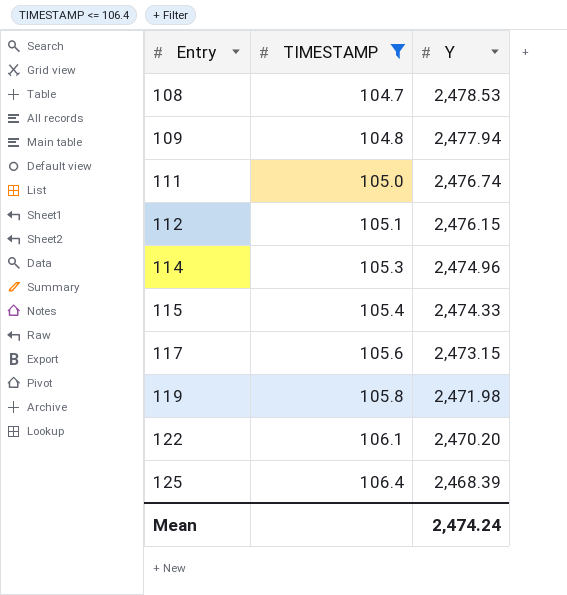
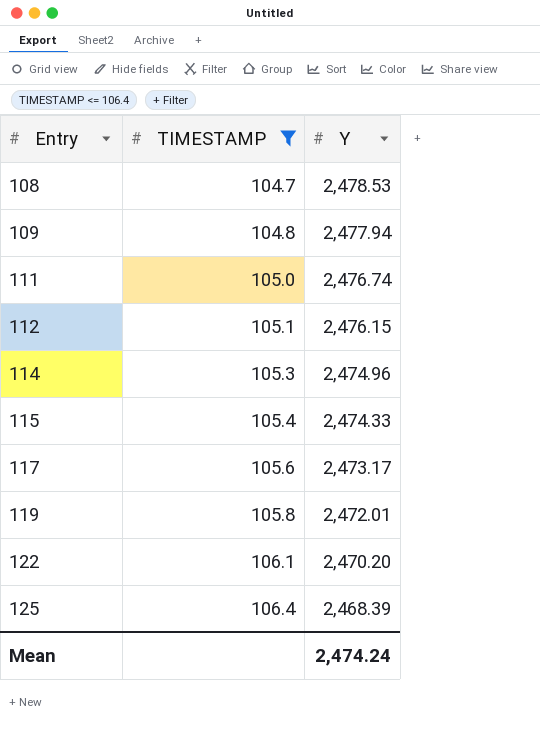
117 | Y: 2,473.15 -> 2,473.17
119 | Y: 2,471.98 -> 2,472.01

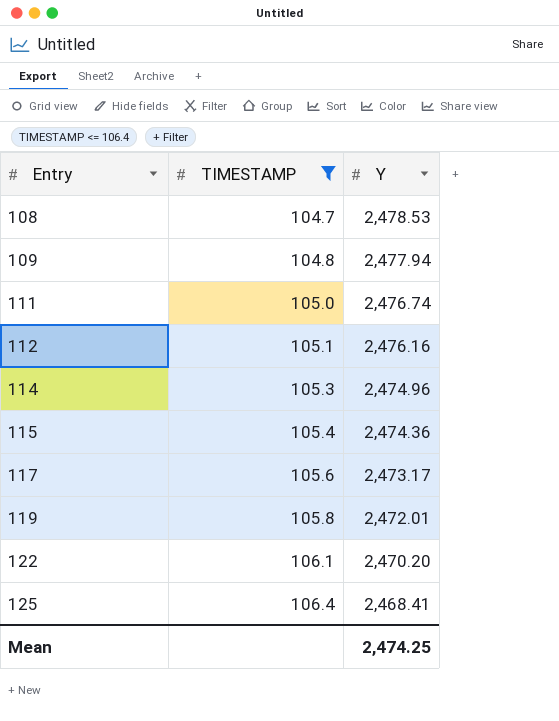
112 | Y: 2,476.15 -> 2,476.16
115 | Y: 2,474.33 -> 2,474.36
125 | Y: 2,468.39 -> 2,468.41
Mean | Y: 2,474.24 -> 2,474.25

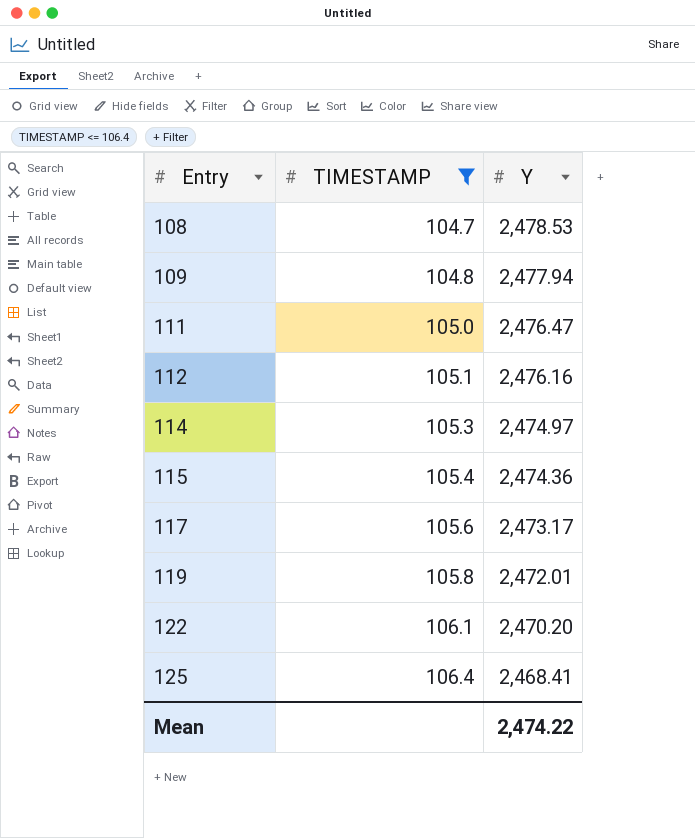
111 | Y: 2,476.74 -> 2,476.47
114 | Y: 2,474.96 -> 2,474.97
Mean | Y: 2,474.25 -> 2,474.22

